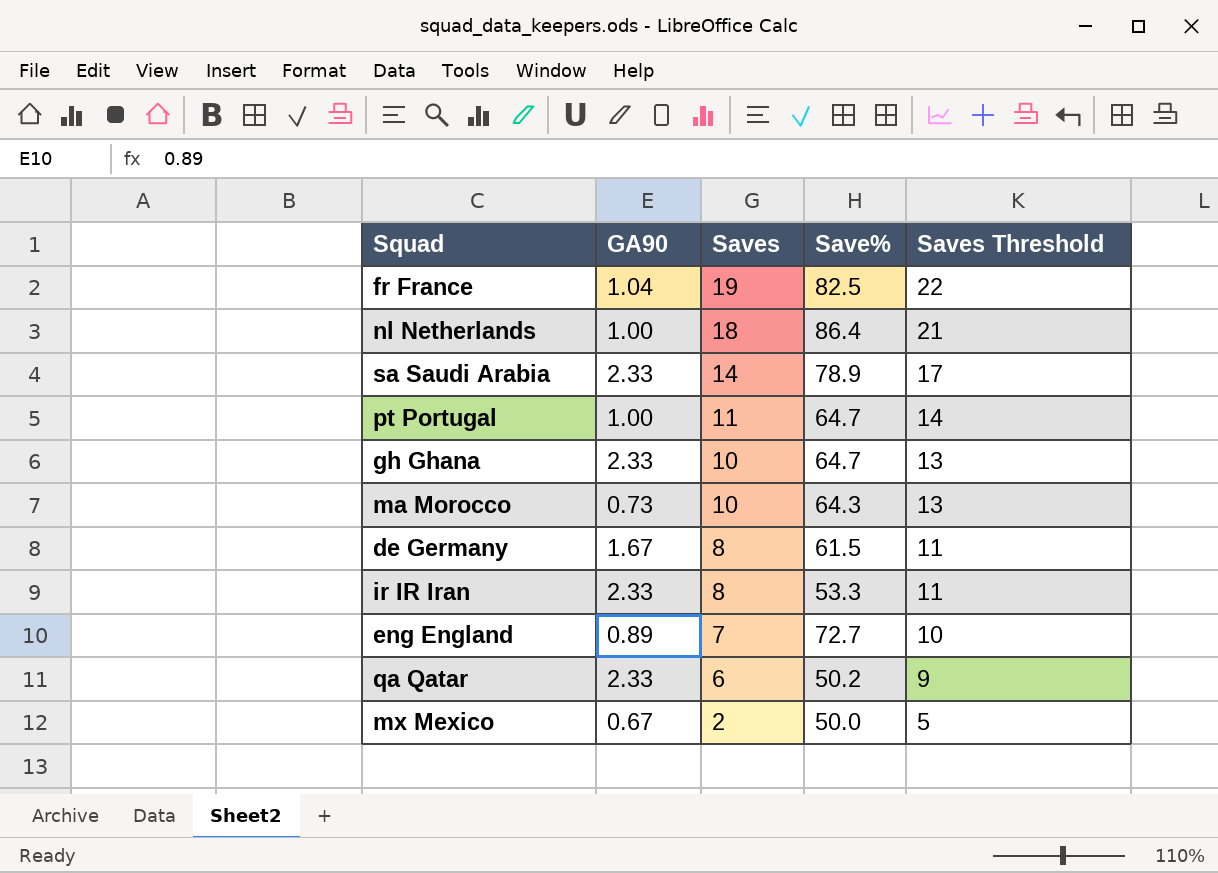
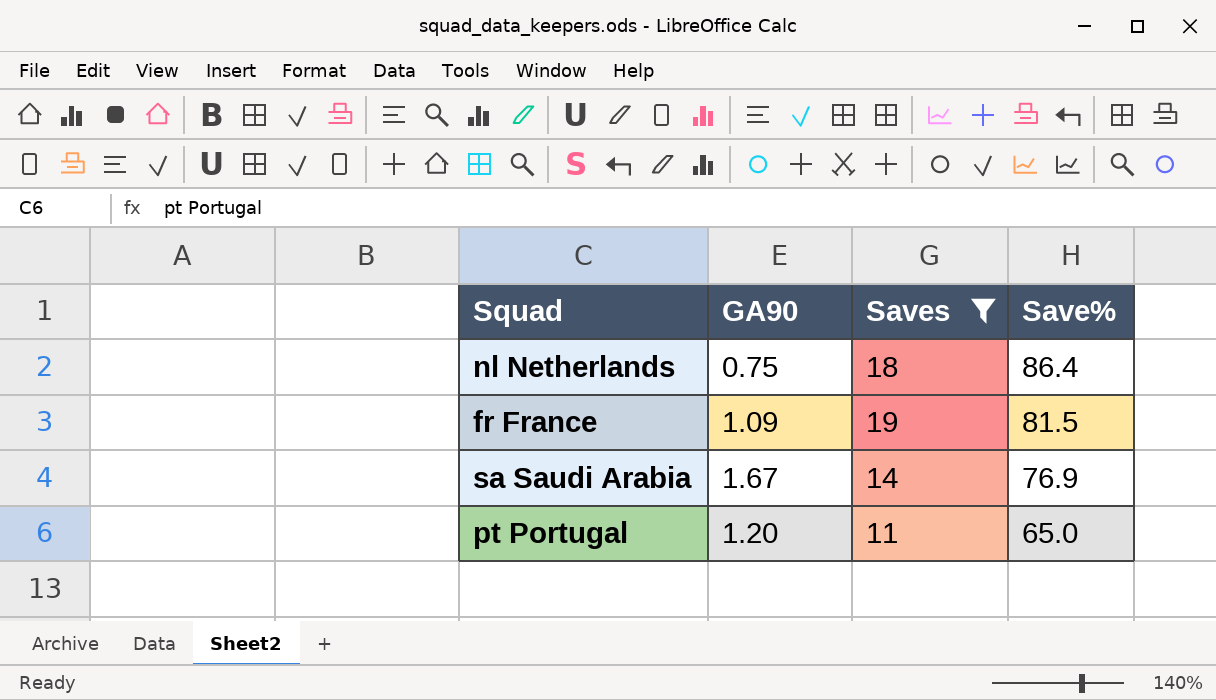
filter: none -> Saves >= 11
row order: Saves descending -> Save% descending
column Saves Threshold | formula: [Saves] + 3 -> none
nl Netherlands | GA90: 1.00 -> 0.75
fr France | GA90: 1.04 -> 1.09
fr France | Save%: 82.5 -> 81.5
sa Saudi Arabia | GA90: 2.33 -> 1.67
sa Saudi Arabia | Save%: 78.9 -> 76.9
pt Portugal | GA90: 1.00 -> 1.20
pt Portugal | Save%: 64.7 -> 65.0

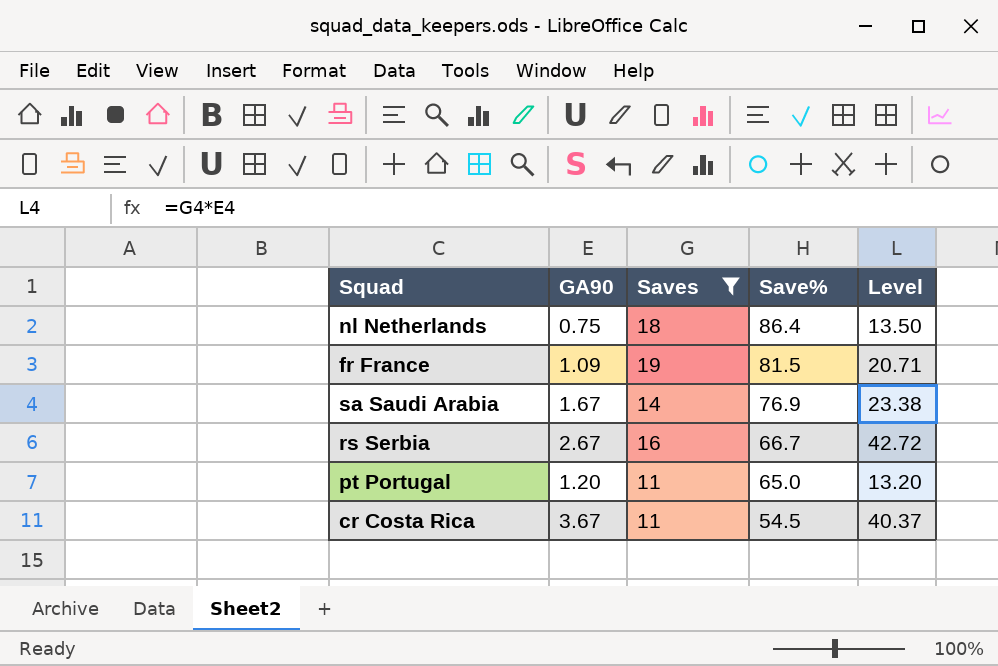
column Level | formula: none -> [GA90] * [Saves]
row rs Serbia: none -> 2.67 | 16 | 66.7 | 42.72
row cr Costa Rica: none -> 3.67 | 11 | 54.5 | 40.37

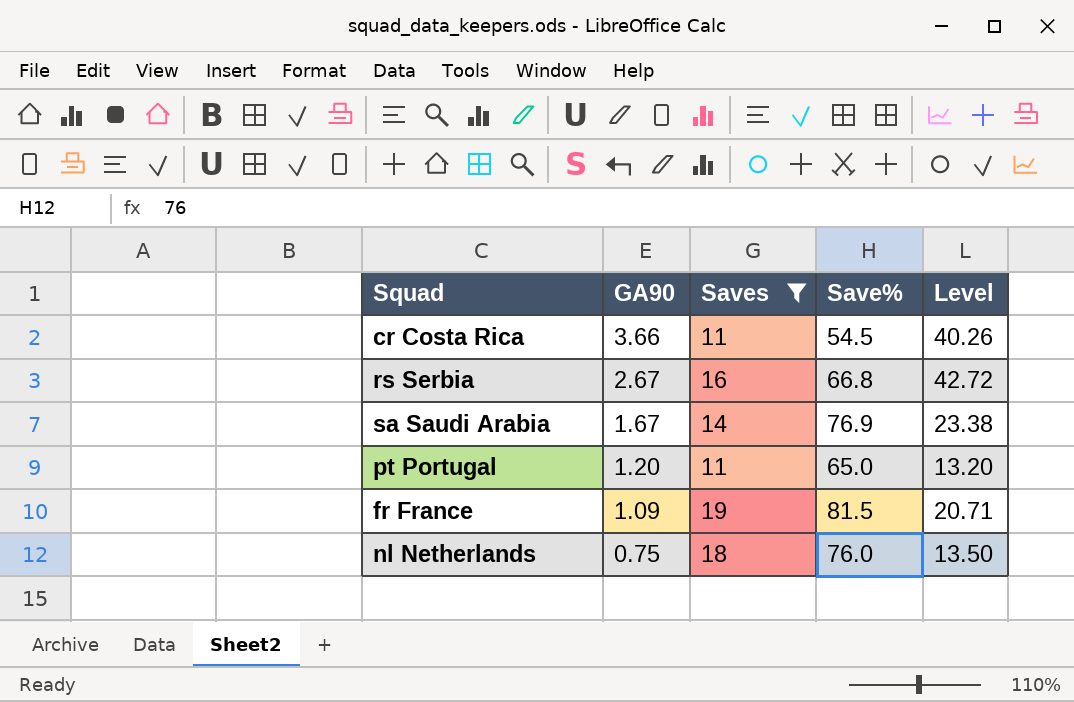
row order: Save% descending -> GA90 descending
cr Costa Rica | GA90: 3.67 -> 3.66
cr Costa Rica | Level: 40.37 -> 40.26
rs Serbia | Save%: 66.7 -> 66.8
nl Netherlands | Save%: 86.4 -> 76.0

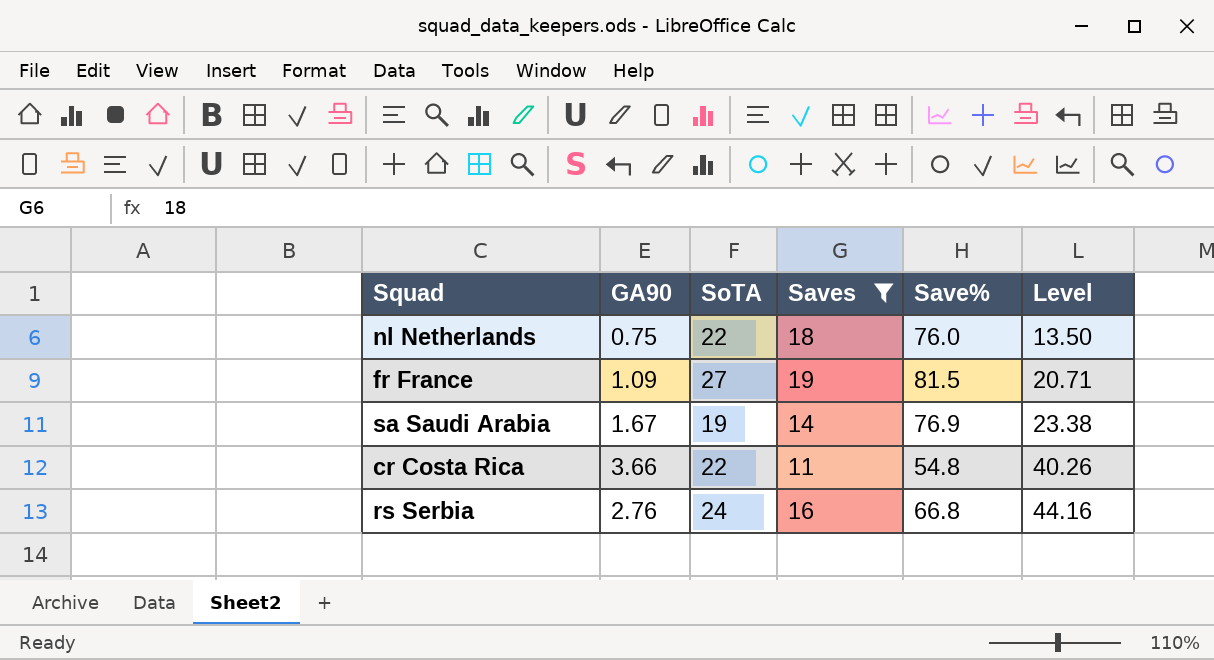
row order: GA90 descending -> Level ascending
column SoTA | position: none -> 3
row pt Portugal: 1.20 | 11 | 65.0 | 13.20 -> none
cr Costa Rica | Save%: 54.5 -> 54.8
rs Serbia | GA90: 2.67 -> 2.76
rs Serbia | Level: 42.72 -> 44.16

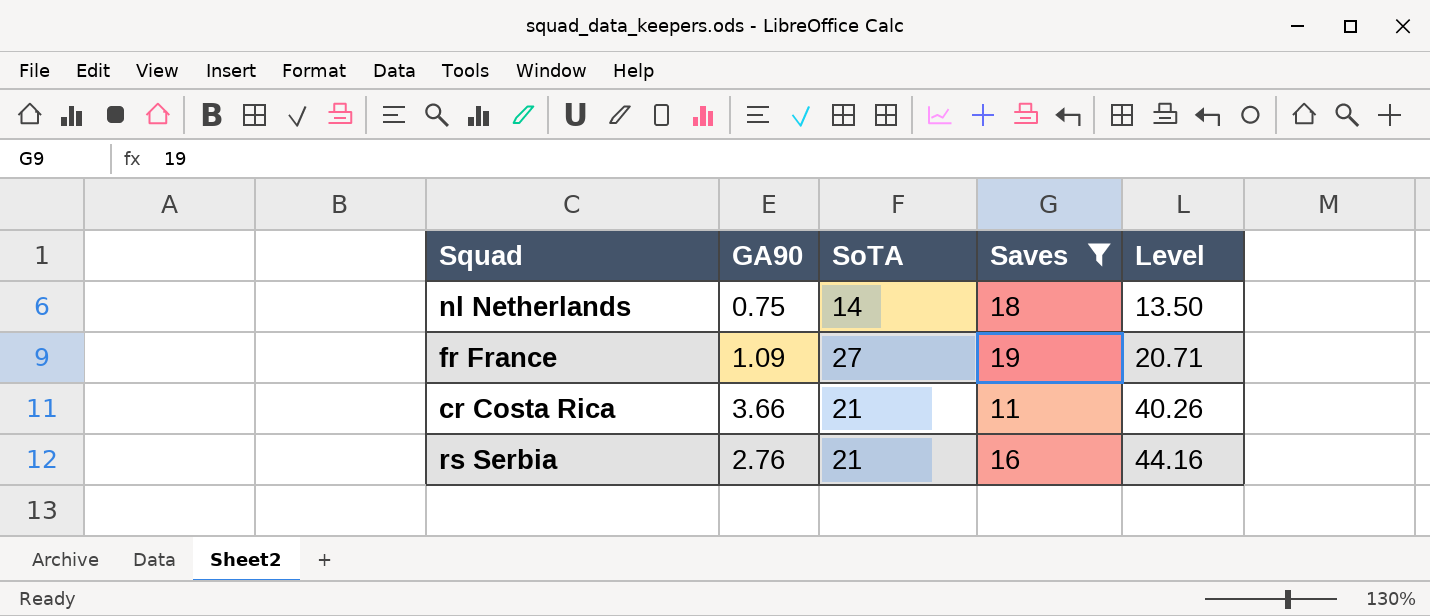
column Save% | position: 5 -> none
row sa Saudi Arabia: 1.67 | 19 | 14 | 76.9 | 23.38 -> none
nl Netherlands | SoTA: 22 -> 14
cr Costa Rica | SoTA: 22 -> 21
rs Serbia | SoTA: 24 -> 21

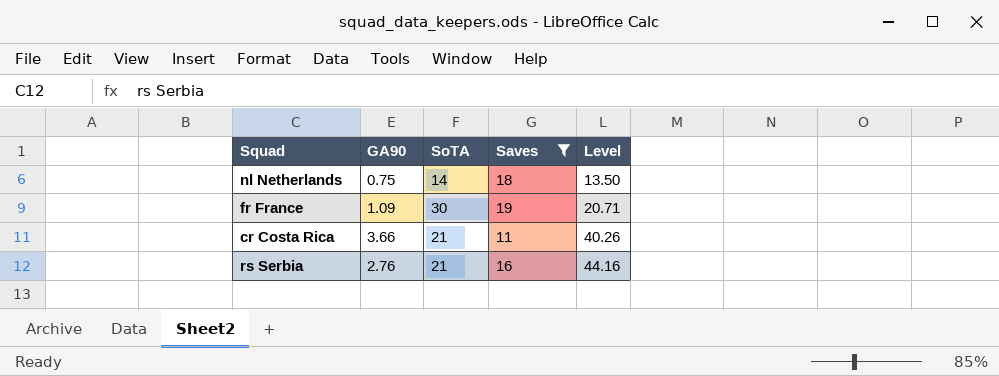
fr France | SoTA: 27 -> 30

